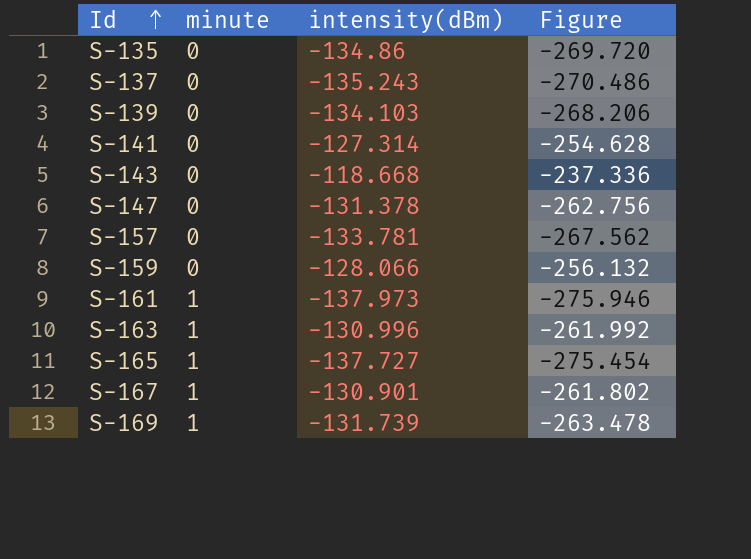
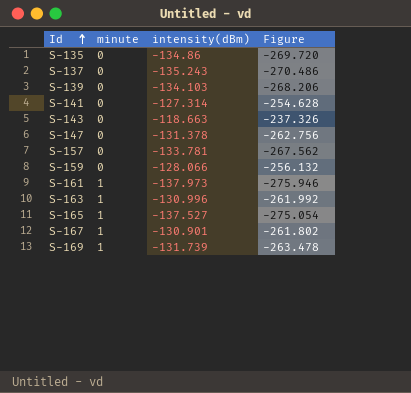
S-143 | intensity(dBm): -118.668 -> -118.663
S-143 | Figure: -237.336 -> -237.326
S-165 | intensity(dBm): -137.727 -> -137.527
S-165 | Figure: -275.454 -> -275.054

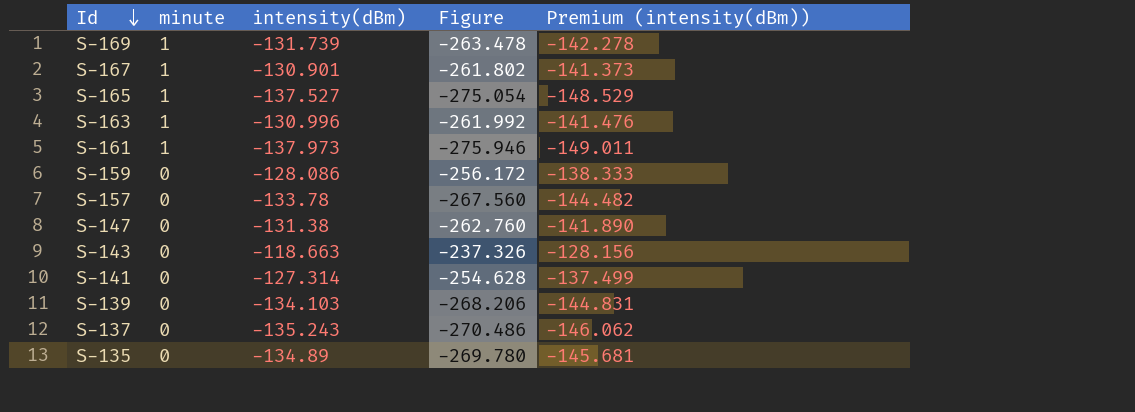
row order: Id ascending -> Id descending
column Premium (intensity(dBm)) | formula: none -> [intensity(dBm)] * 1.08
S-159 | intensity(dBm): -128.066 -> -128.086
S-159 | Figure: -256.132 -> -256.172
S-157 | intensity(dBm): -133.781 -> -133.78
S-157 | Figure: -267.562 -> -267.560
S-147 | intensity(dBm): -131.378 -> -131.38
S-147 | Figure: -262.756 -> -262.760
S-135 | intensity(dBm): -134.86 -> -134.89
S-135 | Figure: -269.720 -> -269.780

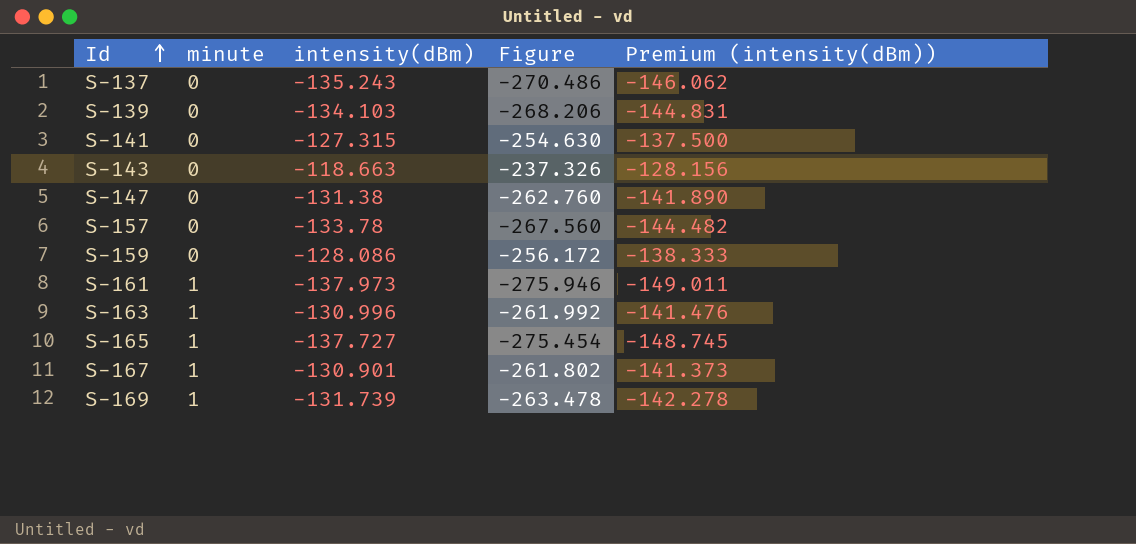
row order: Id descending -> Id ascending
row S-135: 0 | -134.89 | -269.780 | -145.681 -> none
S-141 | intensity(dBm): -127.314 -> -127.315
S-141 | Figure: -254.628 -> -254.630
S-141 | Premium (intensity(dBm)): -137.499 -> -137.500
S-165 | intensity(dBm): -137.527 -> -137.727
S-165 | Figure: -275.054 -> -275.454
S-165 | Premium (intensity(dBm)): -148.529 -> -148.745

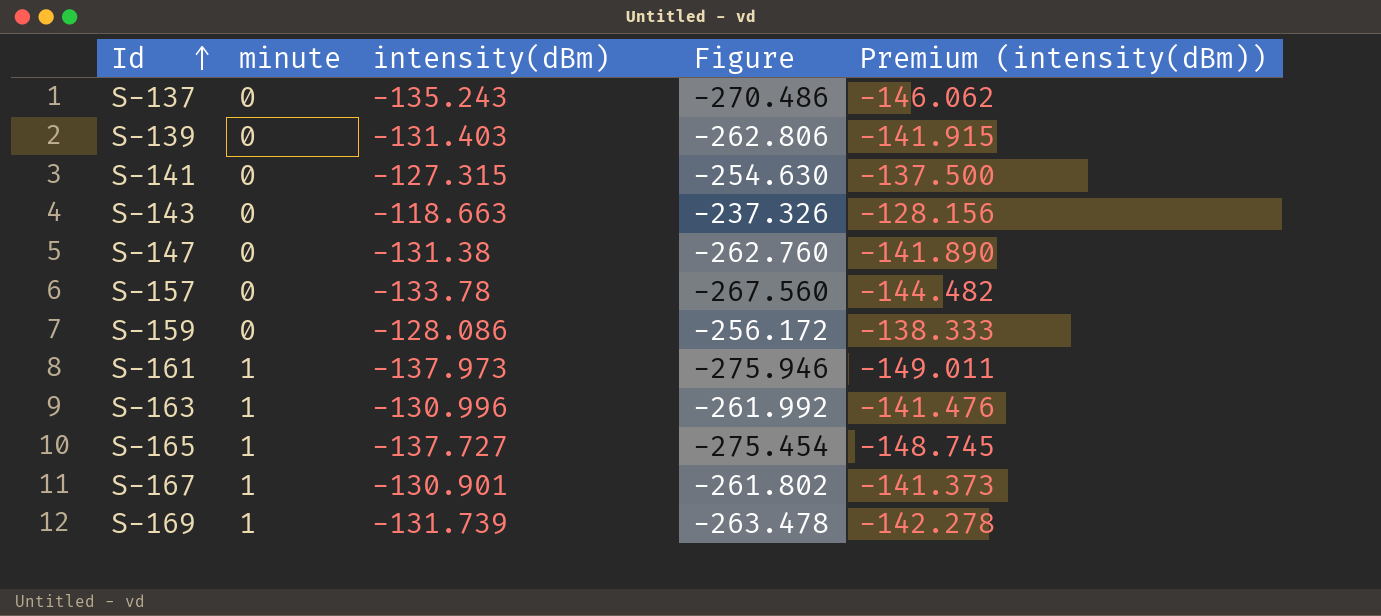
S-139 | intensity(dBm): -134.103 -> -131.403
S-139 | Figure: -268.206 -> -262.806
S-139 | Premium (intensity(dBm)): -144.831 -> -141.915

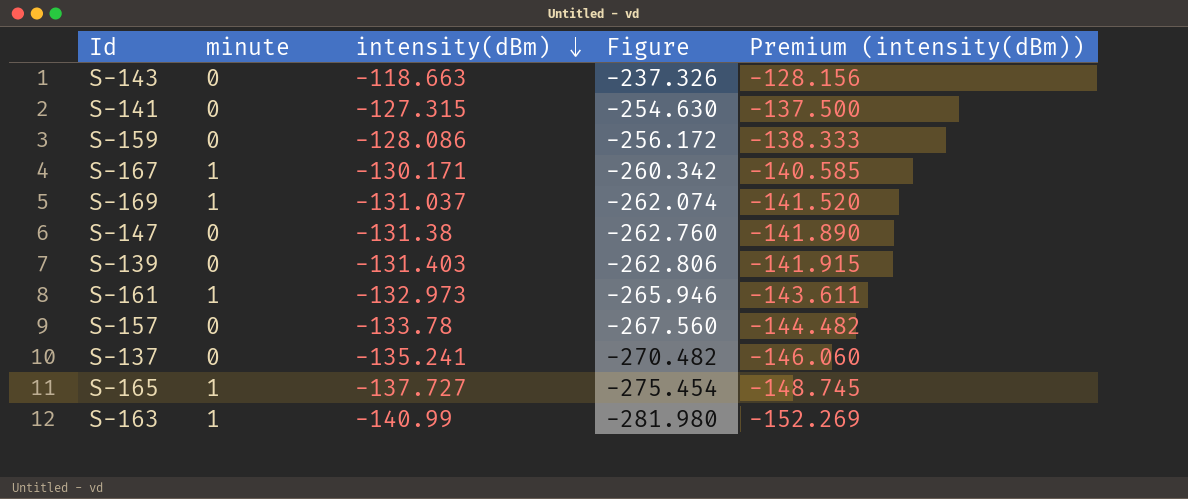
row order: Id ascending -> intensity(dBm) descending
S-167 | intensity(dBm): -130.901 -> -130.171
S-167 | Figure: -261.802 -> -260.342
S-167 | Premium (intensity(dBm)): -141.373 -> -140.585
S-169 | intensity(dBm): -131.739 -> -131.037
S-169 | Figure: -263.478 -> -262.074
S-169 | Premium (intensity(dBm)): -142.278 -> -141.520
S-161 | intensity(dBm): -137.973 -> -132.973
S-161 | Figure: -275.946 -> -265.946
S-161 | Premium (intensity(dBm)): -149.011 -> -143.611
S-137 | intensity(dBm): -135.243 -> -135.241
S-137 | Figure: -270.486 -> -270.482
S-137 | Premium (intensity(dBm)): -146.062 -> -146.060
S-163 | intensity(dBm): -130.996 -> -140.99
S-163 | Figure: -261.992 -> -281.980
S-163 | Premium (intensity(dBm)): -141.476 -> -152.269

